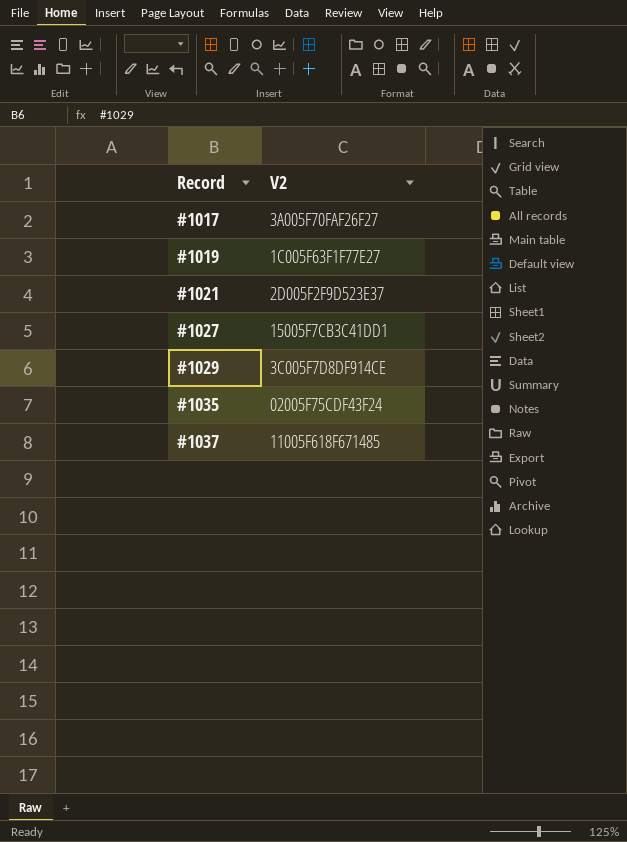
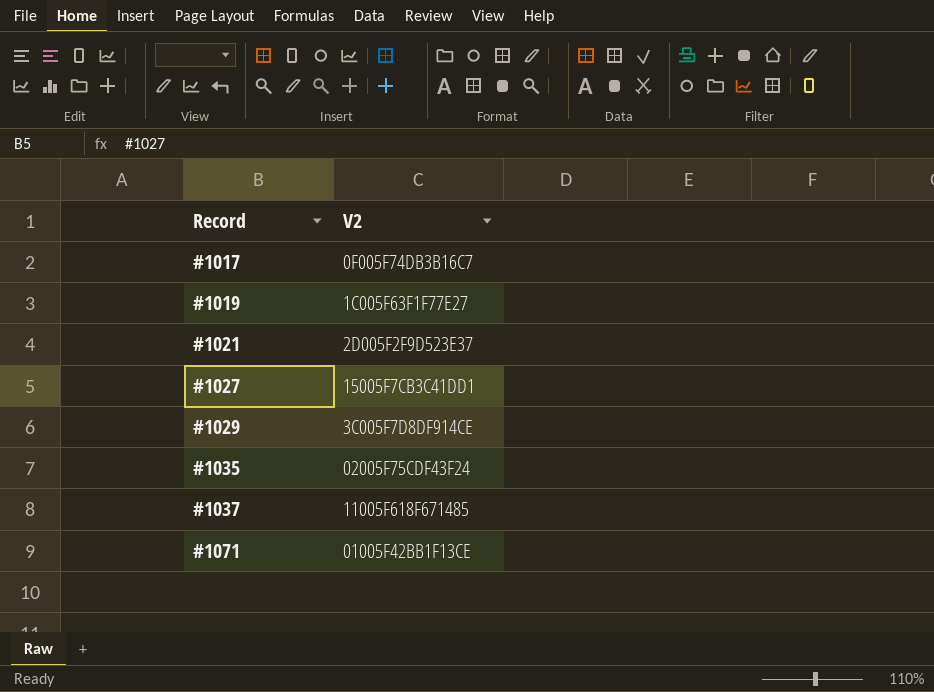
#1017 | V2: 3A005F70FAF26F27 -> 0F005F74DB3B16C7
row #1071: none -> 01005F42BB1F13CE

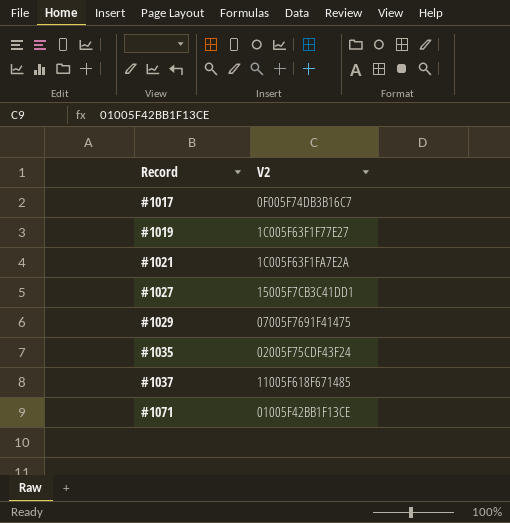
#1021 | V2: 2D005F2F9D523E37 -> 1C005F63F1FA7E2A
#1029 | V2: 3C005F7D8DF914CE -> 07005F7691F41475

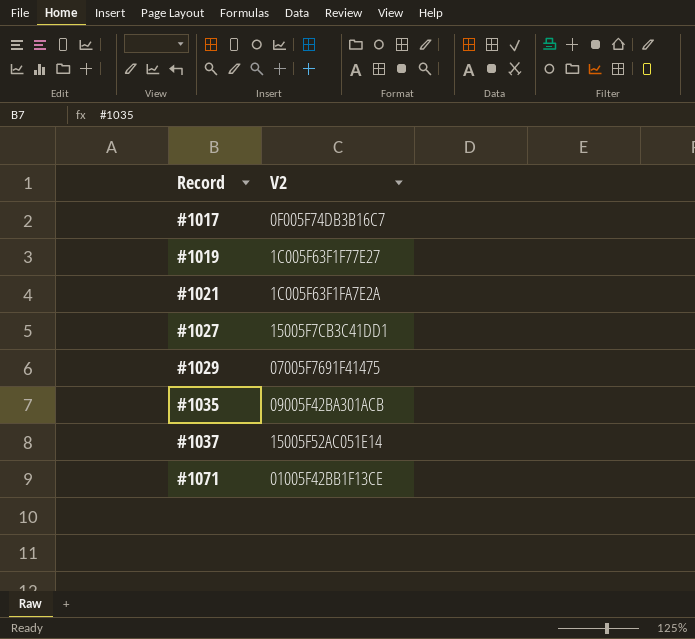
#1035 | V2: 02005F75CDF43F24 -> 09005F42BA301ACB
#1037 | V2: 11005F618F671485 -> 15005F52AC051E14

